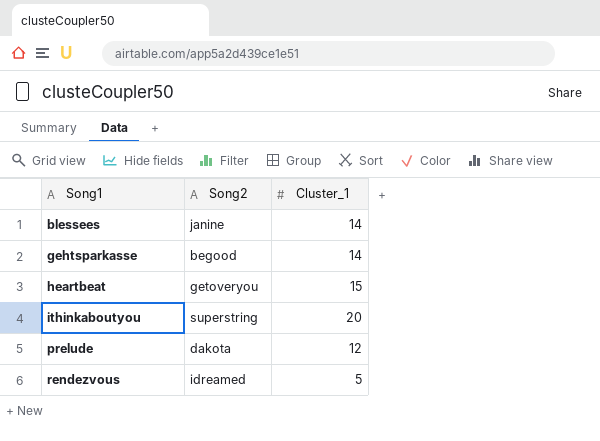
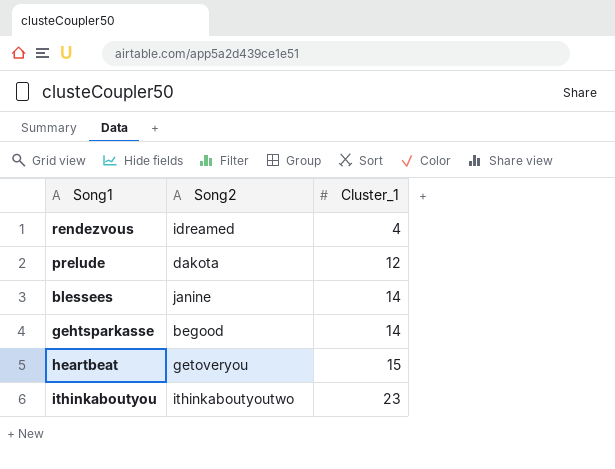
row order: Song1 ascending -> Cluster_1 ascending
rendezvous | Cluster_1: 5 -> 4
ithinkaboutyou | Song2: superstring -> ithinkaboutyoutwo
ithinkaboutyou | Cluster_1: 20 -> 23

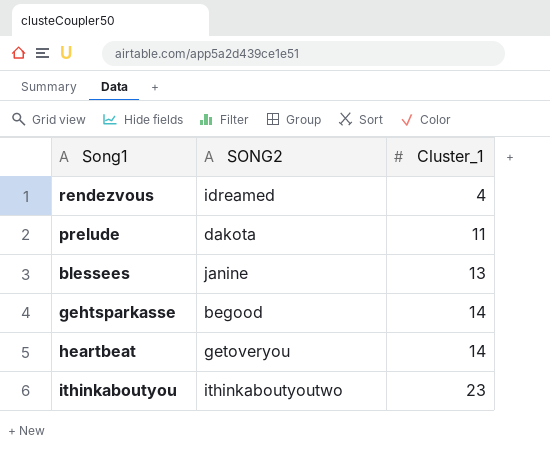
column name: Song2 -> SONG2
prelude | Cluster_1: 12 -> 11
blessees | Cluster_1: 14 -> 13
heartbeat | Cluster_1: 15 -> 14

